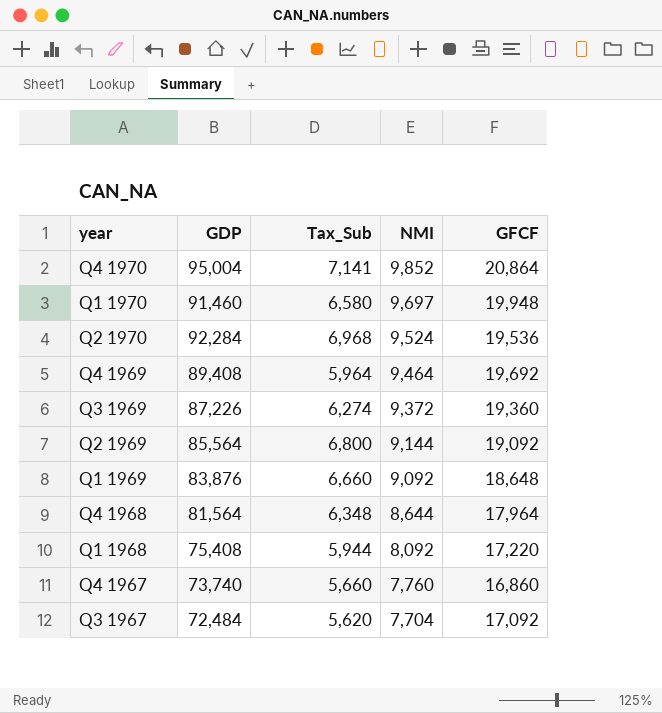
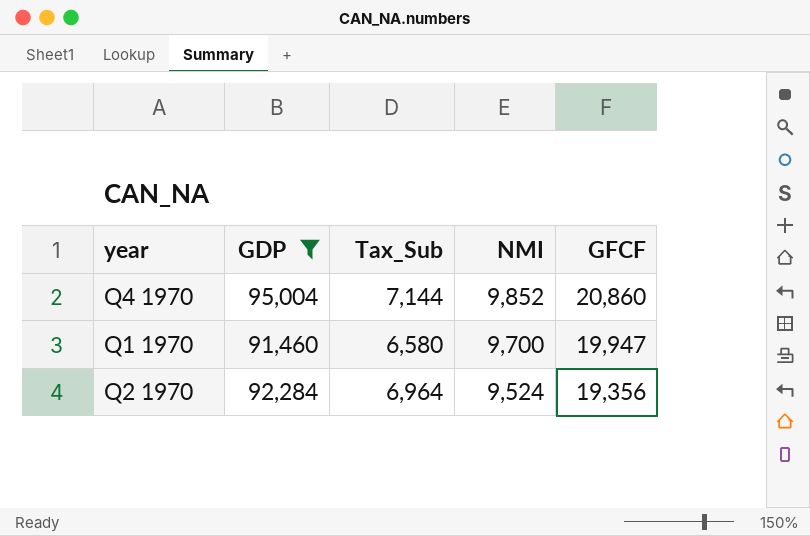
filter: none -> GDP >= 91,460
Q4 1970 | Tax_Sub: 7,141 -> 7,144
Q4 1970 | GFCF: 20,864 -> 20,860
Q1 1970 | NMI: 9,697 -> 9,700
Q1 1970 | GFCF: 19,948 -> 19,947
Q2 1970 | Tax_Sub: 6,968 -> 6,964
Q2 1970 | GFCF: 19,536 -> 19,356

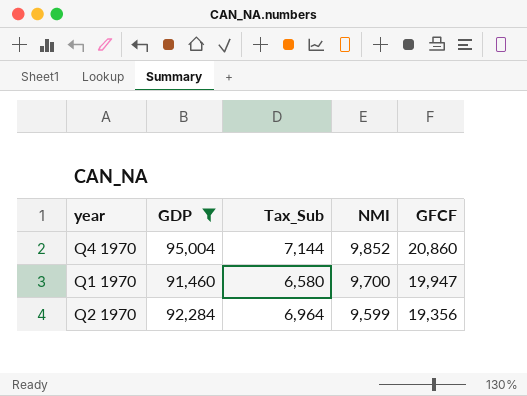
Q2 1970 | NMI: 9,524 -> 9,599

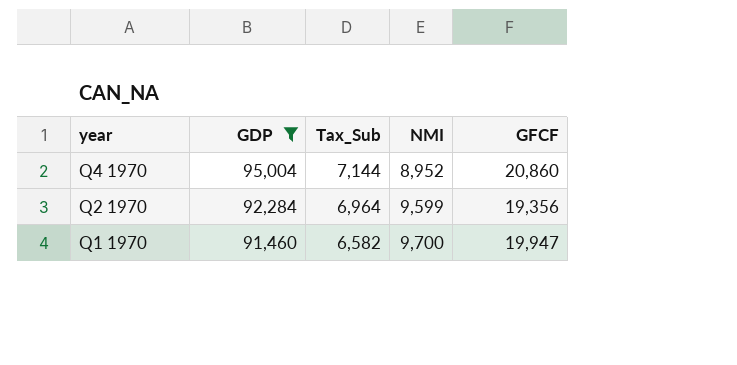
row order: NMI descending -> year descending
Q4 1970 | NMI: 9,852 -> 8,952
Q1 1970 | Tax_Sub: 6,580 -> 6,582

